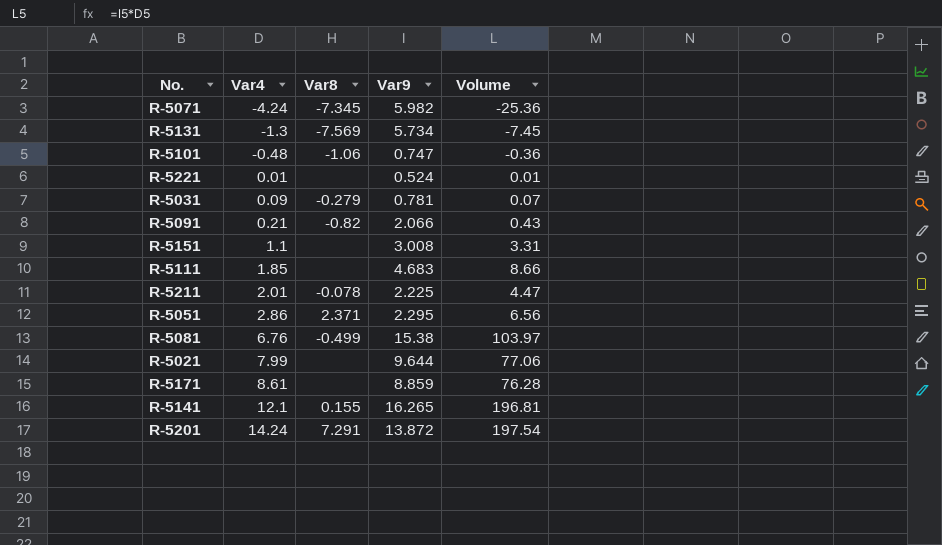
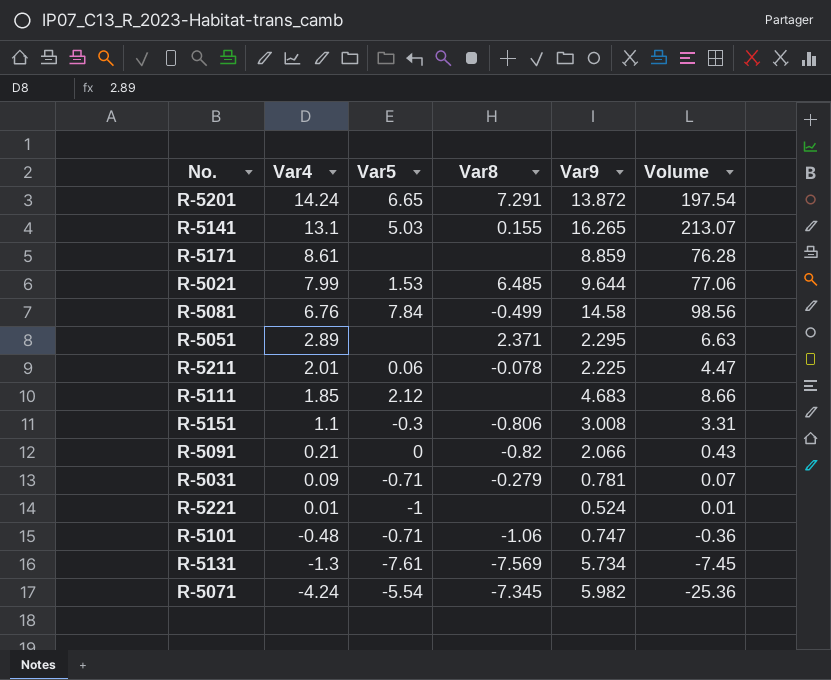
row order: Var4 ascending -> Var4 descending
column Var5 | position: none -> 3
R-5141 | Var4: 12.1 -> 13.1
R-5141 | Volume: 196.81 -> 213.07
R-5021 | Var8: none -> 6.485
R-5081 | Var9: 15.38 -> 14.58
R-5081 | Volume: 103.97 -> 98.56
R-5051 | Var4: 2.86 -> 2.89
R-5051 | Volume: 6.56 -> 6.63
R-5151 | Var8: none -> -0.806

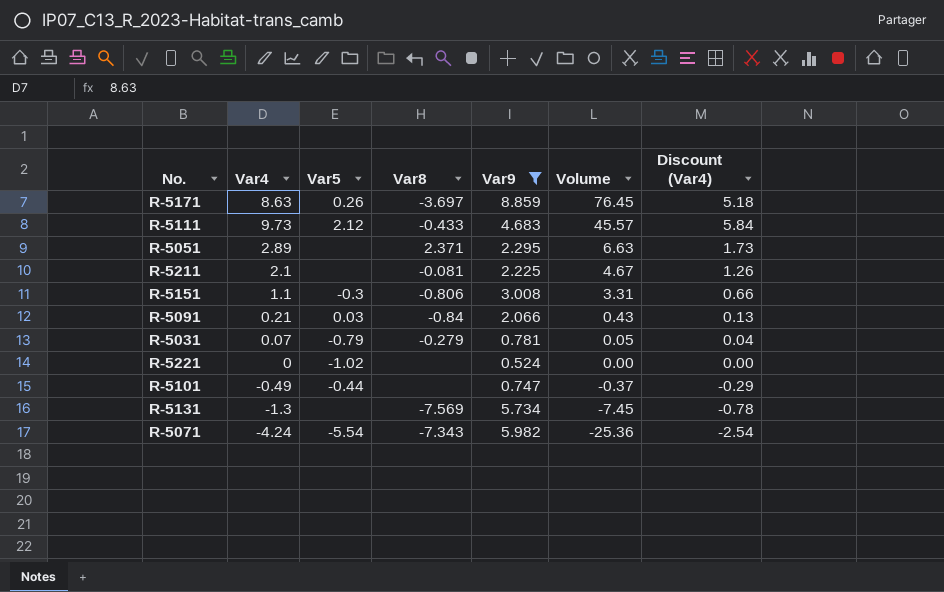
filter: none -> Var9 <= 8.859
row order: Var4 descending -> Volume descending
column Discount (Var4) | formula: none -> [Var4] * 0.6
R-5171 | Var4: 8.61 -> 8.63
R-5171 | Var5: none -> 0.26
R-5171 | Var8: none -> -3.697
R-5171 | Volume: 76.28 -> 76.45
R-5111 | Var4: 1.85 -> 9.73
R-5111 | Var8: none -> -0.433
R-5111 | Volume: 8.66 -> 45.57
R-5211 | Var4: 2.01 -> 2.1
R-5211 | Var5: 0.06 -> none
R-5211 | Var8: -0.078 -> -0.081
R-5211 | Volume: 4.47 -> 4.67
R-5091 | Var5: 0 -> 0.03
R-5091 | Var8: -0.82 -> -0.84
R-5031 | Var4: 0.09 -> 0.07
R-5031 | Var5: -0.71 -> -0.79
R-5031 | Volume: 0.07 -> 0.05
R-5221 | Var4: 0.01 -> 0
R-5221 | Var5: -1 -> -1.02
R-5221 | Volume: 0.01 -> 0.00
R-5101 | Var4: -0.48 -> -0.49
R-5101 | Var5: -0.71 -> -0.44
R-5101 | Var8: -1.06 -> none
R-5101 | Volume: -0.36 -> -0.37
R-5131 | Var5: -7.61 -> none
R-5071 | Var8: -7.345 -> -7.343

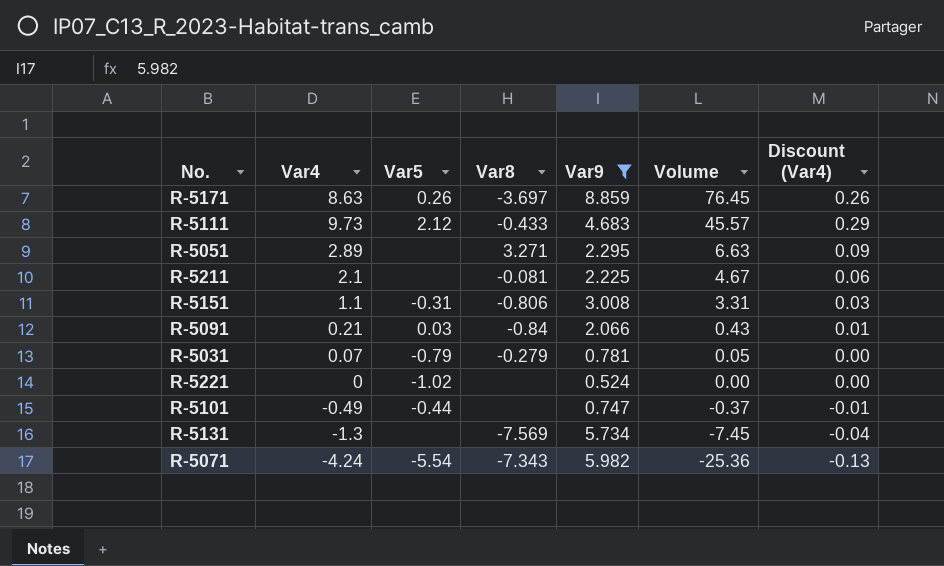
column Discount (Var4) | formula: [Var4] * 0.6 -> [Var4] * 0.03
R-5051 | Var8: 2.371 -> 3.271
R-5151 | Var5: -0.3 -> -0.31

